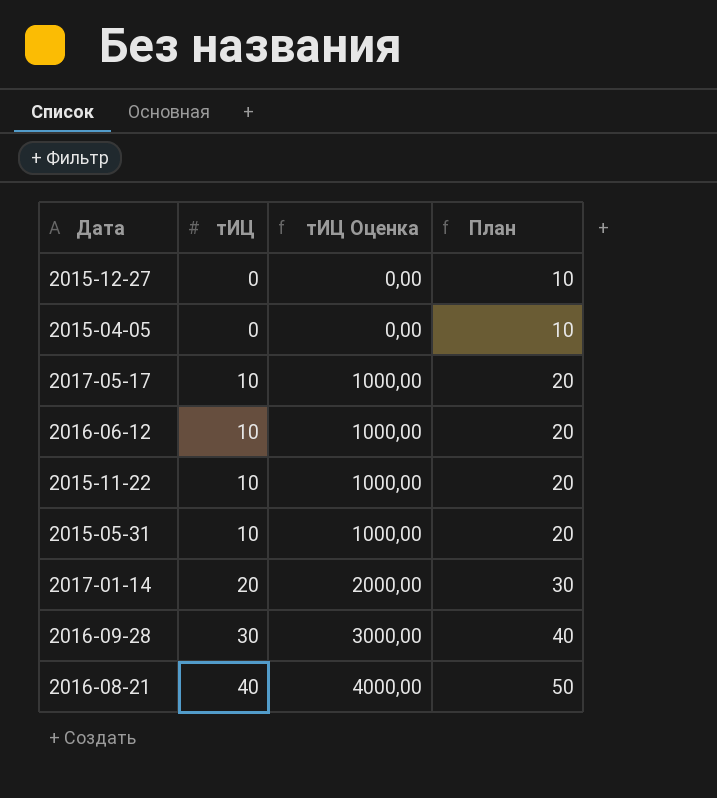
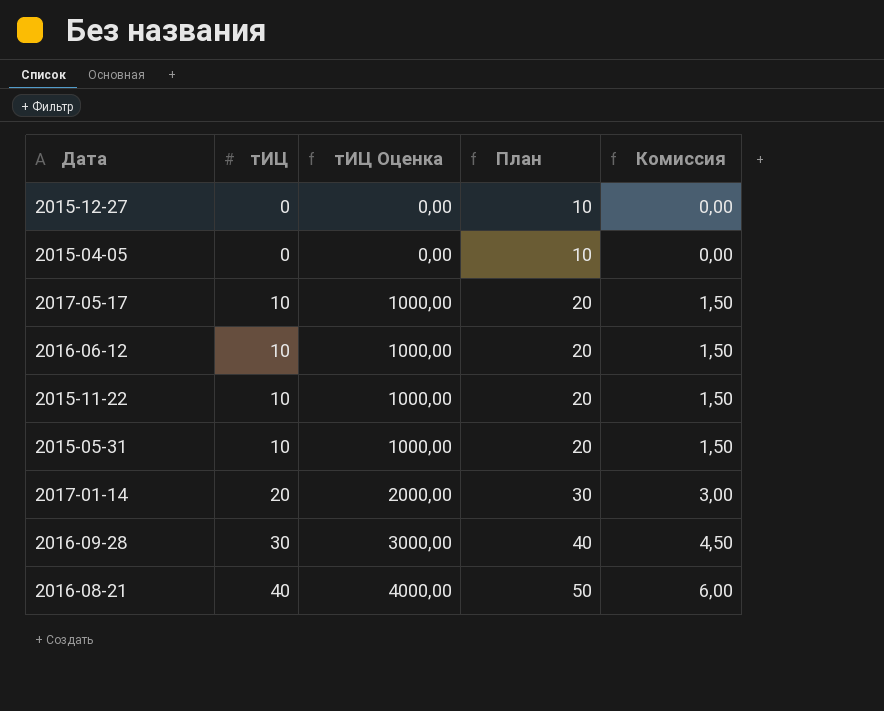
column Комиссия | formula: none -> [тИЦ] * 0,15

